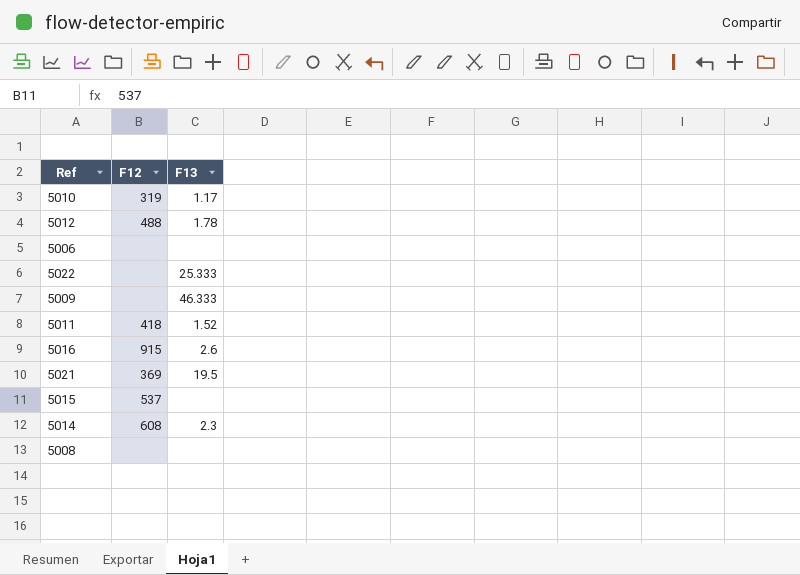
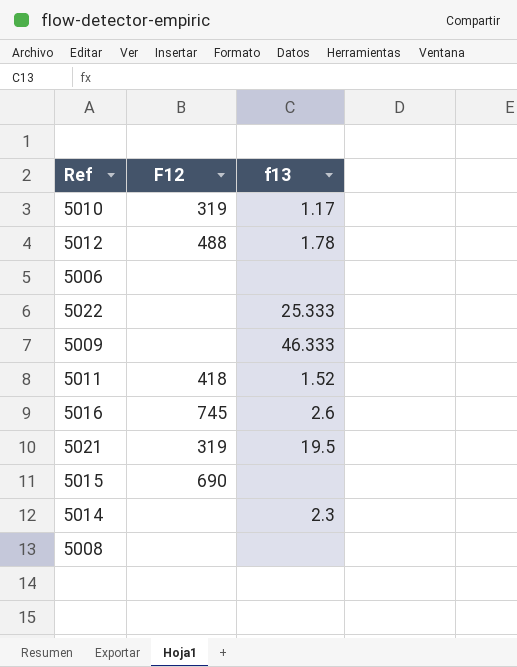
column name: F13 -> f13
5016 | F12: 915 -> 745
5021 | F12: 369 -> 319
5015 | F12: 537 -> 690
5014 | F12: 608 -> none

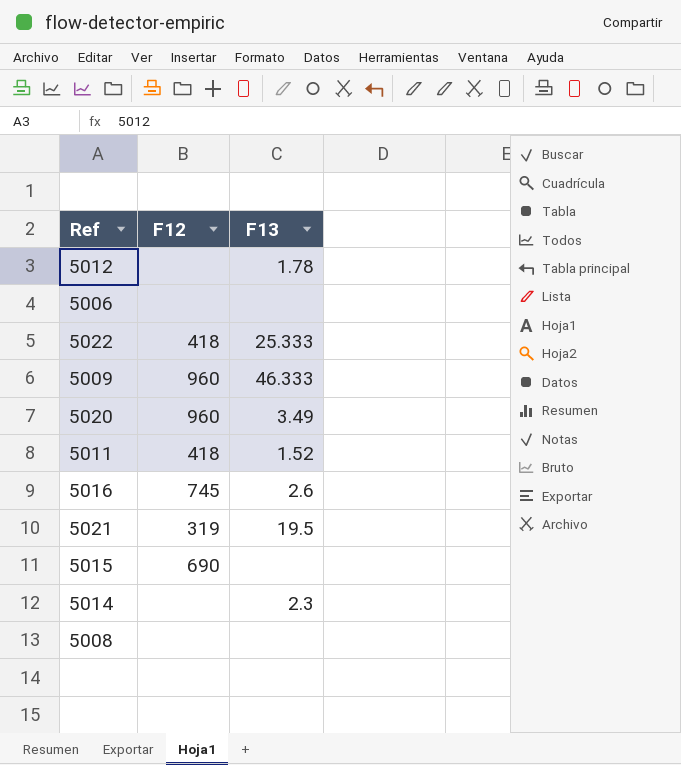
column name: f13 -> F13
row 5010: 319 | 1.17 -> none
5012 | F12: 488 -> none
5022 | F12: none -> 418
5009 | F12: none -> 960
row 5020: none -> 960 | 3.49

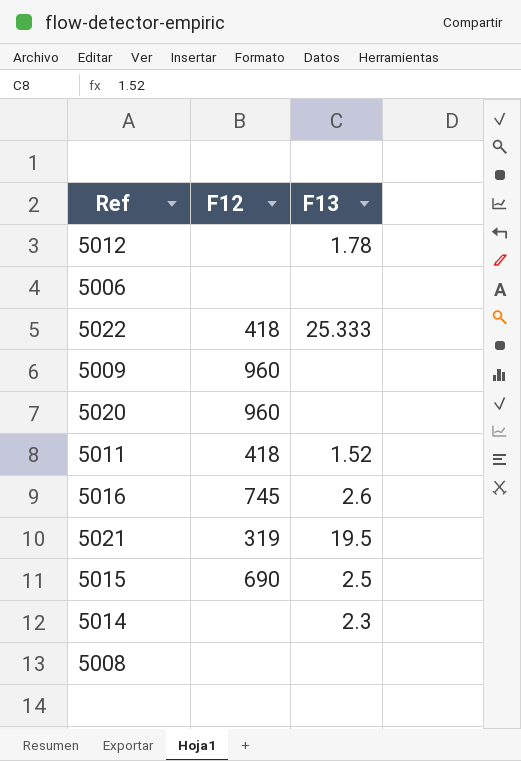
5009 | F13: 46.333 -> none
5020 | F13: 3.49 -> none
5015 | F13: none -> 2.5

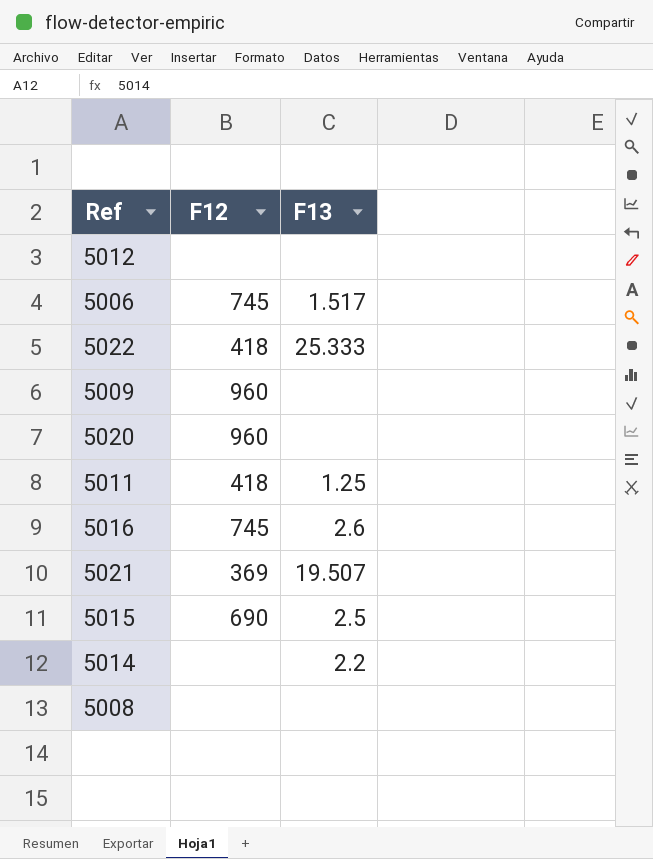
5012 | F13: 1.78 -> none
5006 | F12: none -> 745
5006 | F13: none -> 1.517
5011 | F13: 1.52 -> 1.25
5021 | F12: 319 -> 369
5021 | F13: 19.5 -> 19.507
5014 | F13: 2.3 -> 2.2

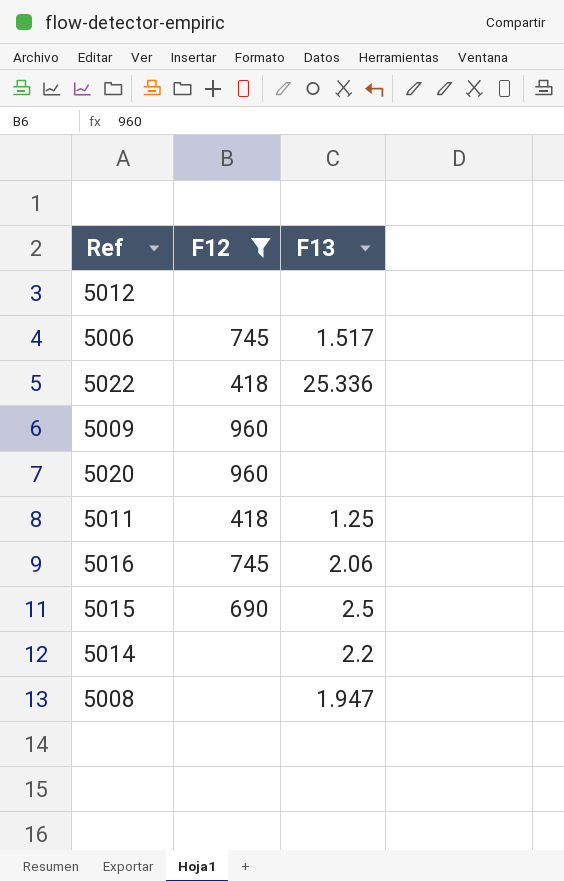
filter: none -> F12 != 369
5022 | F13: 25.333 -> 25.336
5016 | F13: 2.6 -> 2.06
5008 | F13: none -> 1.947

